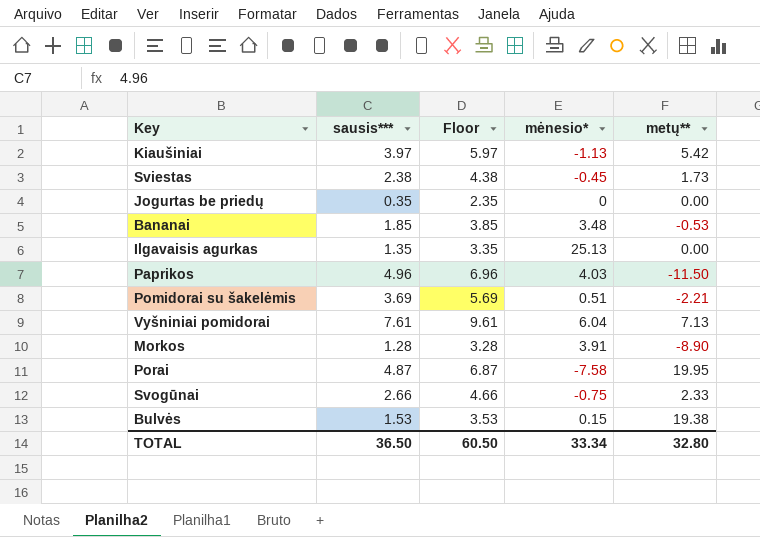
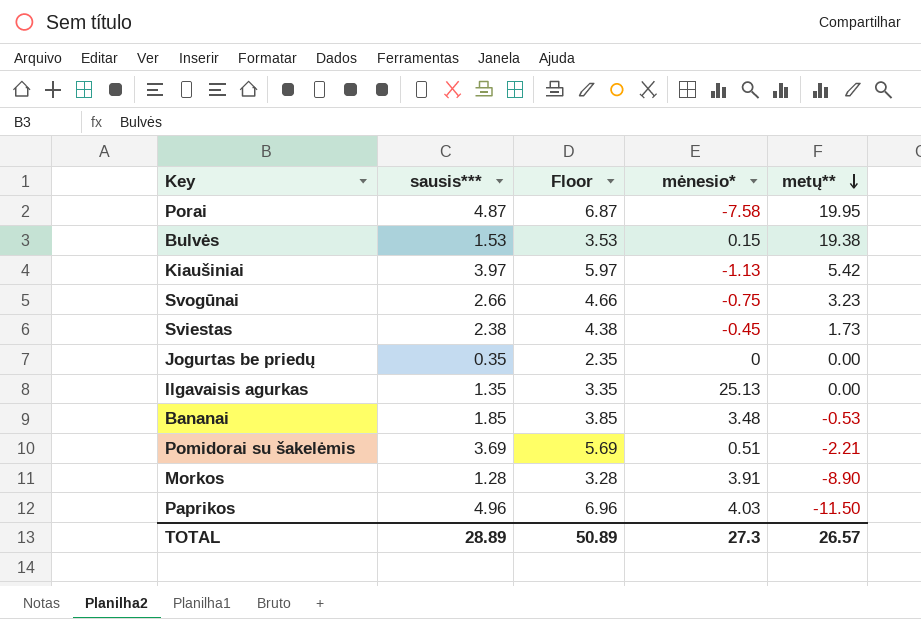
row order: none -> metų** descending
row Vyšniniai pomidorai: 7.61 | 9.61 | 6.04 | 7.13 -> none
Svogūnai | metų**: 2.33 -> 3.23
TOTAL | sausis***: 36.50 -> 28.89
TOTAL | Floor: 60.50 -> 50.89
TOTAL | mėnesio*: 33.34 -> 27.3
TOTAL | metų**: 32.80 -> 26.57

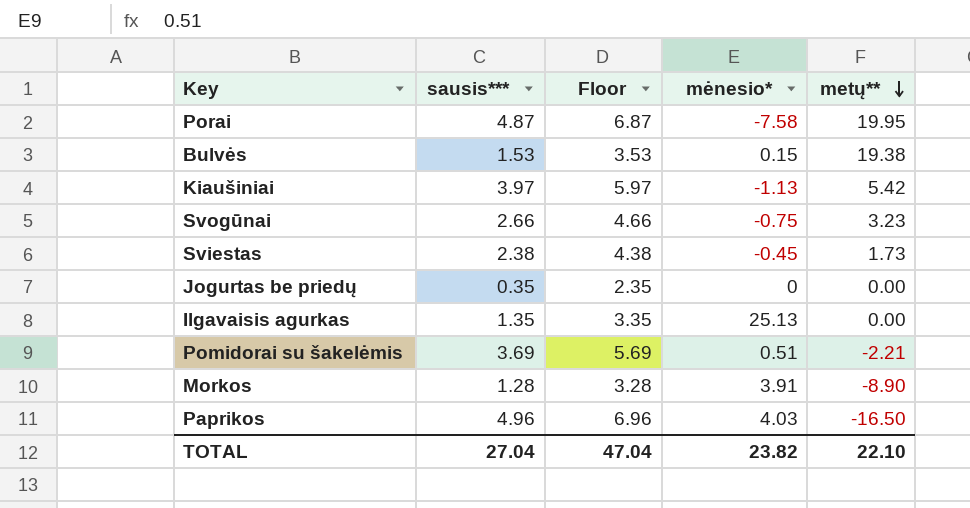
row Bananai: 1.85 | 3.85 | 3.48 | -0.53 -> none
Paprikos | metų**: -11.50 -> -16.50
TOTAL | sausis***: 28.89 -> 27.04
TOTAL | Floor: 50.89 -> 47.04
TOTAL | mėnesio*: 27.3 -> 23.82
TOTAL | metų**: 26.57 -> 22.10

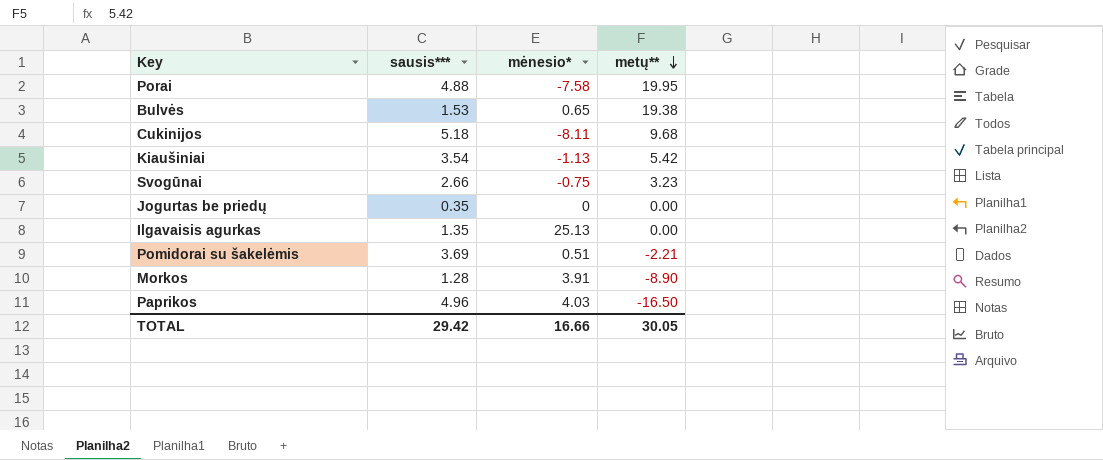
column Floor | formula: [sausis***] + 2 -> none
row Sviestas: 2.38 | 4.38 | -0.45 | 1.73 -> none
Porai | sausis***: 4.87 -> 4.88
Bulvės | mėnesio*: 0.15 -> 0.65
row Cukinijos: none -> 5.18 | -8.11 | 9.68
Kiaušiniai | sausis***: 3.97 -> 3.54
TOTAL | sausis***: 27.04 -> 29.42
TOTAL | mėnesio*: 23.82 -> 16.66
TOTAL | metų**: 22.10 -> 30.05

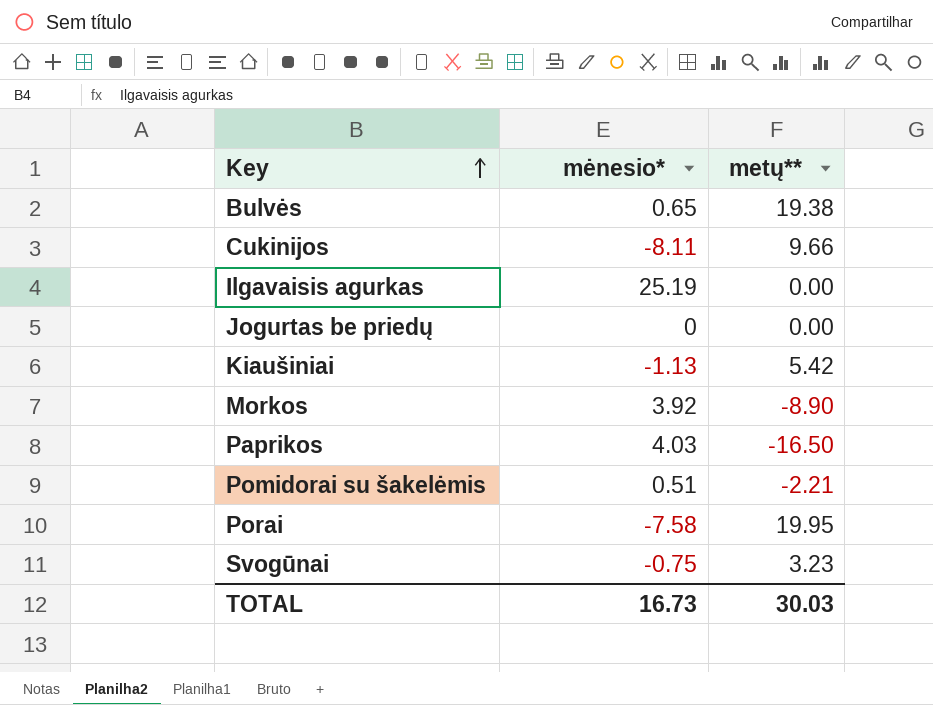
row order: metų** descending -> Key ascending
column sausis*** | position: 2 -> none
Cukinijos | metų**: 9.68 -> 9.66
Ilgavaisis agurkas | mėnesio*: 25.13 -> 25.19
Morkos | mėnesio*: 3.91 -> 3.92
TOTAL | mėnesio*: 16.66 -> 16.73
TOTAL | metų**: 30.05 -> 30.03

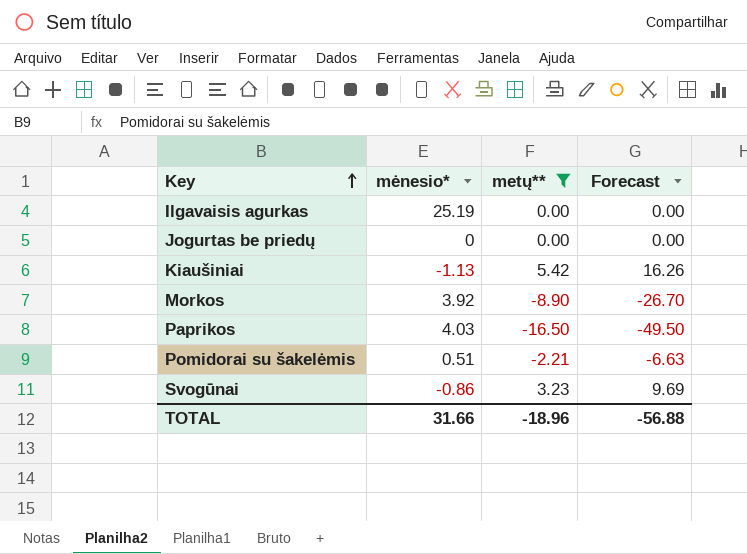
filter: none -> metų** <= 5.42
column Forecast | formula: none -> [metų**] * 3
Svogūnai | mėnesio*: -0.75 -> -0.86
TOTAL | mėnesio*: 16.73 -> 31.66
TOTAL | metų**: 30.03 -> -18.96

